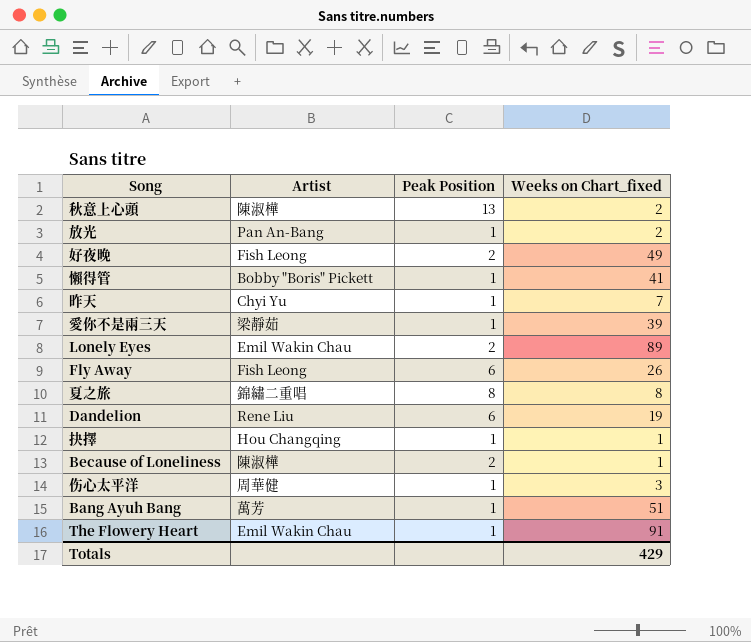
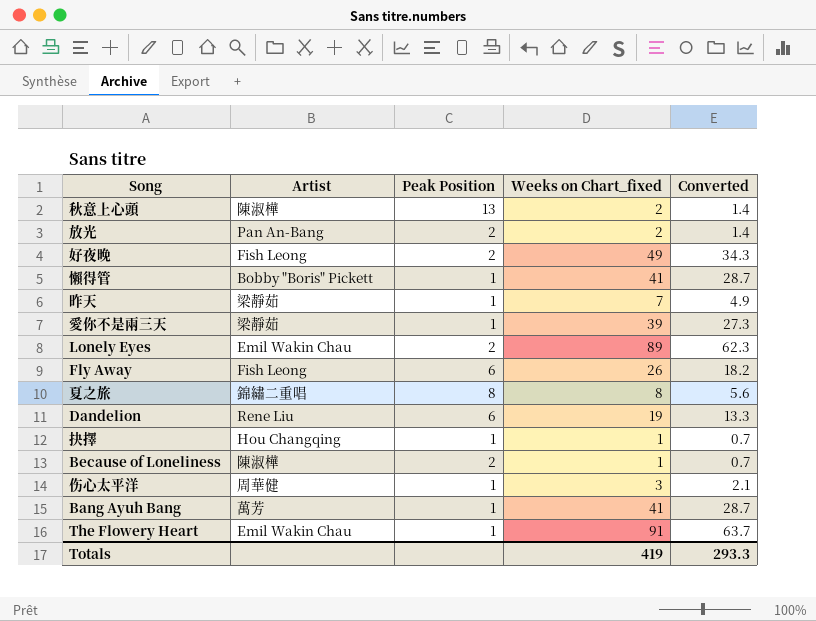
column Converted | formula: none -> [Weeks on Chart_fixed] * 0.7
放光 | Peak Position: 1 -> 2
昨天 | Artist: Chyi Yu -> 梁靜茹
Bang Ayuh Bang | Weeks on Chart_fixed: 51 -> 41
Totals | Weeks on Chart_fixed: 429 -> 419

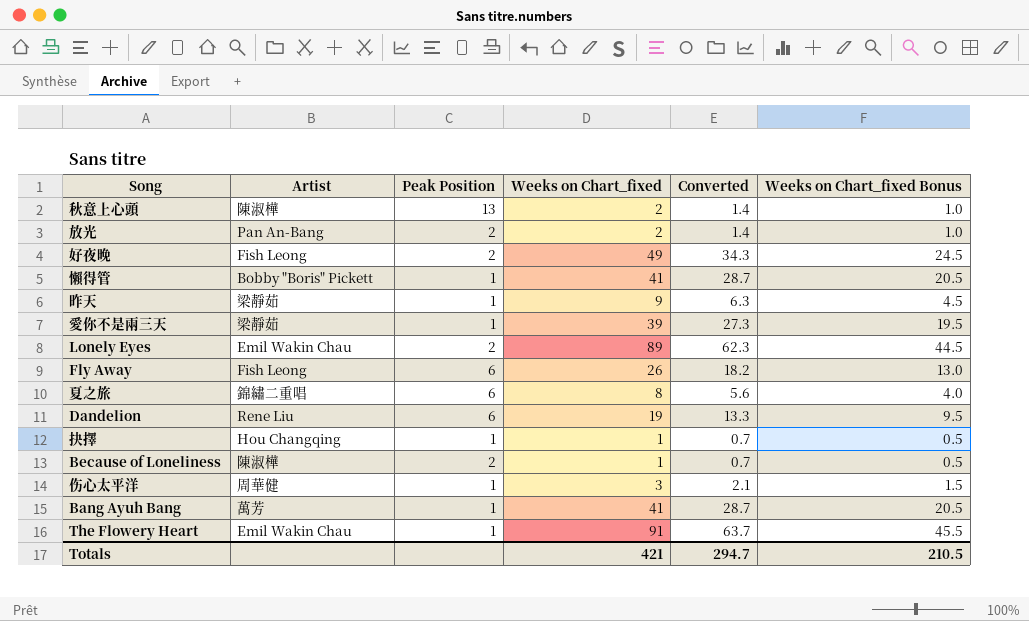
column Weeks on Chart_fixed Bonus | formula: none -> [Weeks on Chart_fixed] * 0.5
昨天 | Weeks on Chart_fixed: 7 -> 9
昨天 | Converted: 4.9 -> 6.3
夏之旅 | Peak Position: 8 -> 6
Totals | Weeks on Chart_fixed: 419 -> 421
Totals | Converted: 293.3 -> 294.7

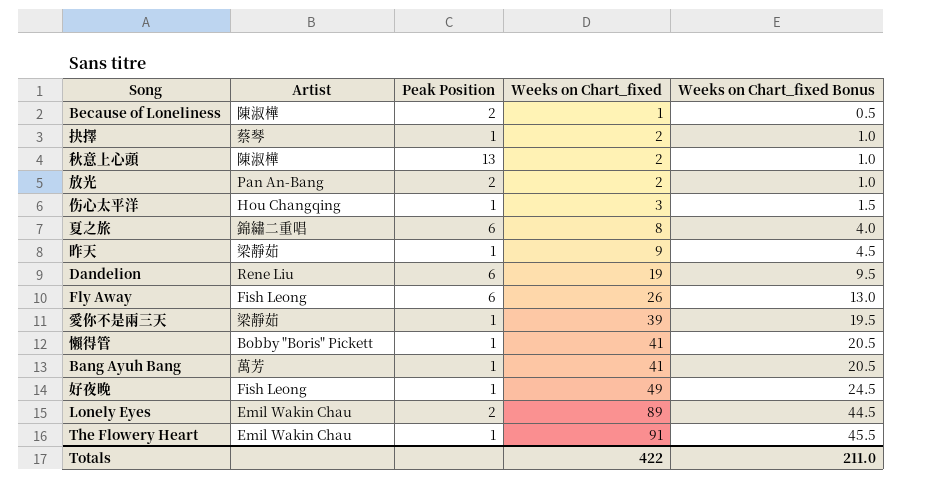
row order: none -> Weeks on Chart_fixed ascending
column Converted | formula: [Weeks on Chart_fixed] * 0.7 -> none
抉擇 | Artist: Hou Changqing -> 蔡琴
抉擇 | Weeks on Chart_fixed: 1 -> 2
抉擇 | Weeks on Chart_fixed Bonus: 0.5 -> 1.0
伤心太平洋 | Artist: 周華健 -> Hou Changqing
好夜晚 | Peak Position: 2 -> 1
Totals | Weeks on Chart_fixed: 421 -> 422
Totals | Weeks on Chart_fixed Bonus: 210.5 -> 211.0

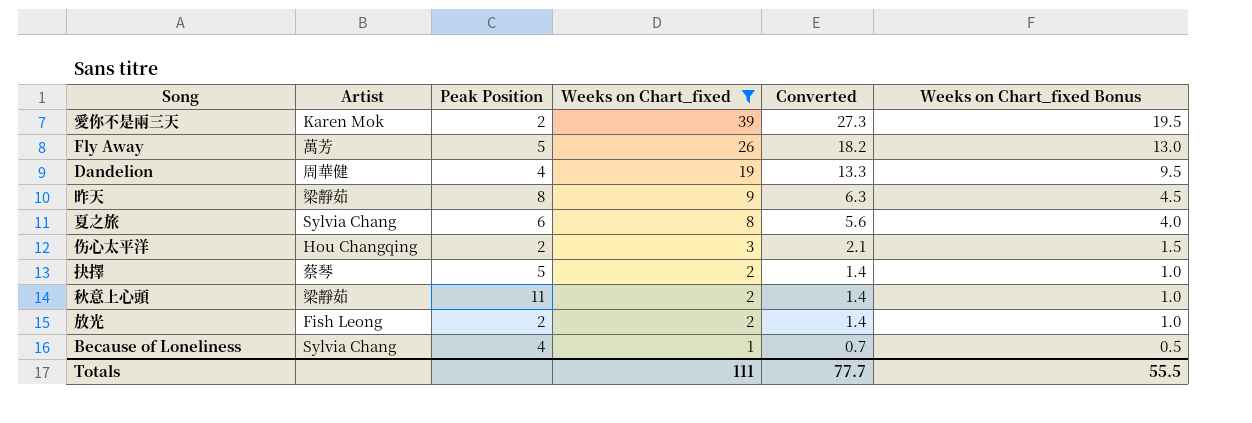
filter: none -> Weeks on Chart_fixed <= 39
row order: Weeks on Chart_fixed ascending -> Weeks on Chart_fixed descending
column Converted | formula: none -> [Weeks on Chart_fixed] * 0.7
愛你不是兩三天 | Artist: 梁靜茹 -> Karen Mok
愛你不是兩三天 | Peak Position: 1 -> 2
Fly Away | Artist: Fish Leong -> 萬芳
Fly Away | Peak Position: 6 -> 5
Dandelion | Artist: Rene Liu -> 周華健
Dandelion | Peak Position: 6 -> 4
昨天 | Peak Position: 1 -> 8
夏之旅 | Artist: 錦繡二重唱 -> Sylvia Chang
伤心太平洋 | Peak Position: 1 -> 2
抉擇 | Peak Position: 1 -> 5
秋意上心頭 | Artist: 陳淑樺 -> 梁靜茹
秋意上心頭 | Peak Position: 13 -> 11
放光 | Artist: Pan An-Bang -> Fish Leong
Because of Loneliness | Artist: 陳淑樺 -> Sylvia Chang
Because of Loneliness | Peak Position: 2 -> 4
Totals | Weeks on Chart_fixed: 422 -> 111
Totals | Weeks on Chart_fixed Bonus: 211.0 -> 55.5

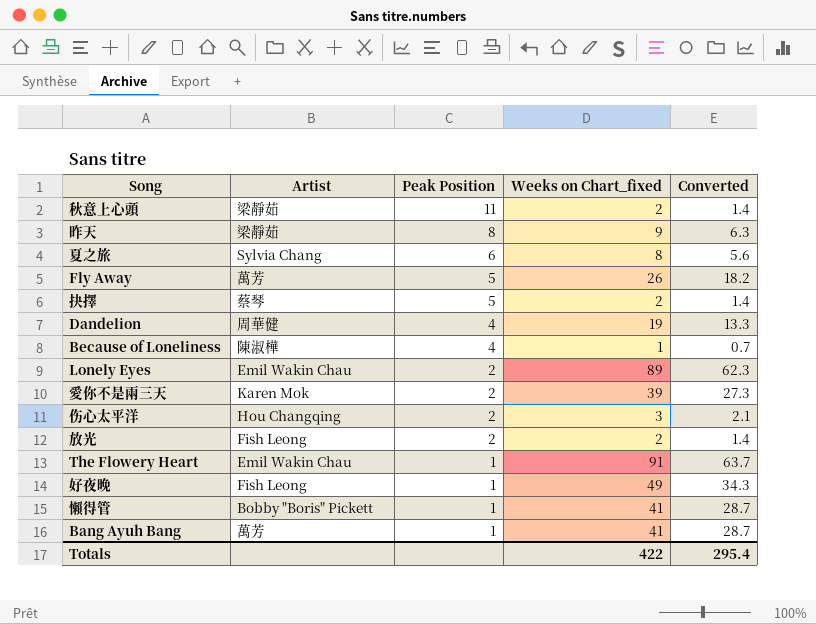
filter: Weeks on Chart_fixed <= 39 -> none
row order: Weeks on Chart_fixed descending -> Peak Position descending
column Weeks on Chart_fixed Bonus | formula: [Weeks on Chart_fixed] * 0.5 -> none
Because of Loneliness | Artist: Sylvia Chang -> 陳淑樺
Totals | Weeks on Chart_fixed: 111 -> 422
Totals | Converted: 77.7 -> 295.4

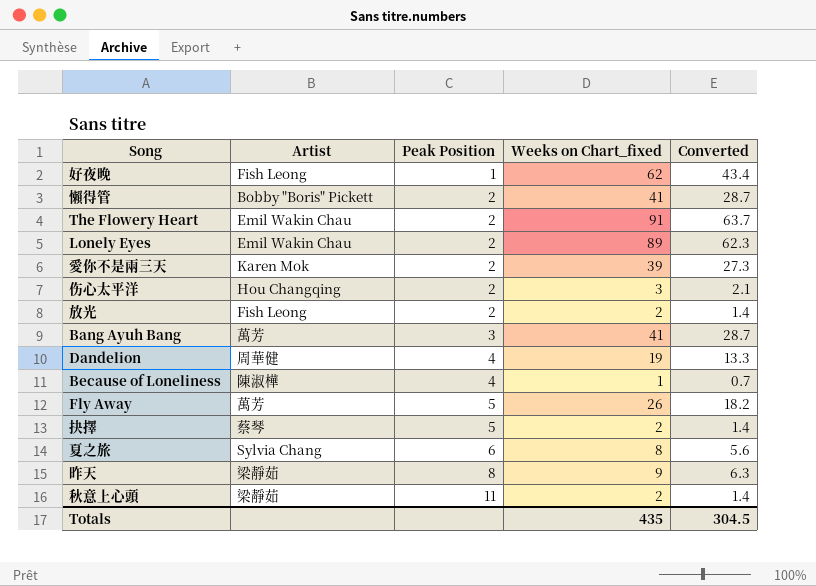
row order: Peak Position descending -> Peak Position ascending
好夜晚 | Weeks on Chart_fixed: 49 -> 62
好夜晚 | Converted: 34.3 -> 43.4
懶得管 | Peak Position: 1 -> 2
The Flowery Heart | Peak Position: 1 -> 2
Bang Ayuh Bang | Peak Position: 1 -> 3
Totals | Weeks on Chart_fixed: 422 -> 435
Totals | Converted: 295.4 -> 304.5

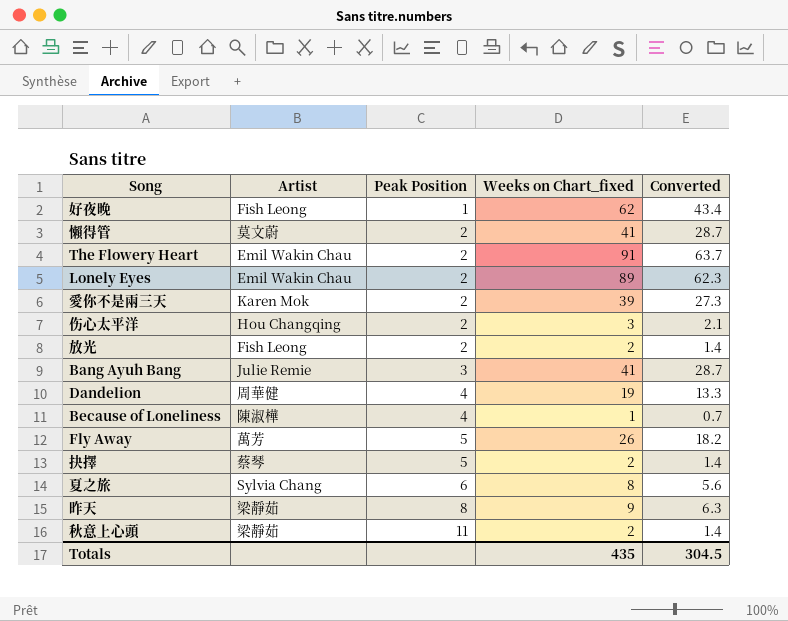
懶得管 | Artist: Bobby "Boris" Pickett -> 莫文蔚
Bang Ayuh Bang | Artist: 萬芳 -> Julie Remie

